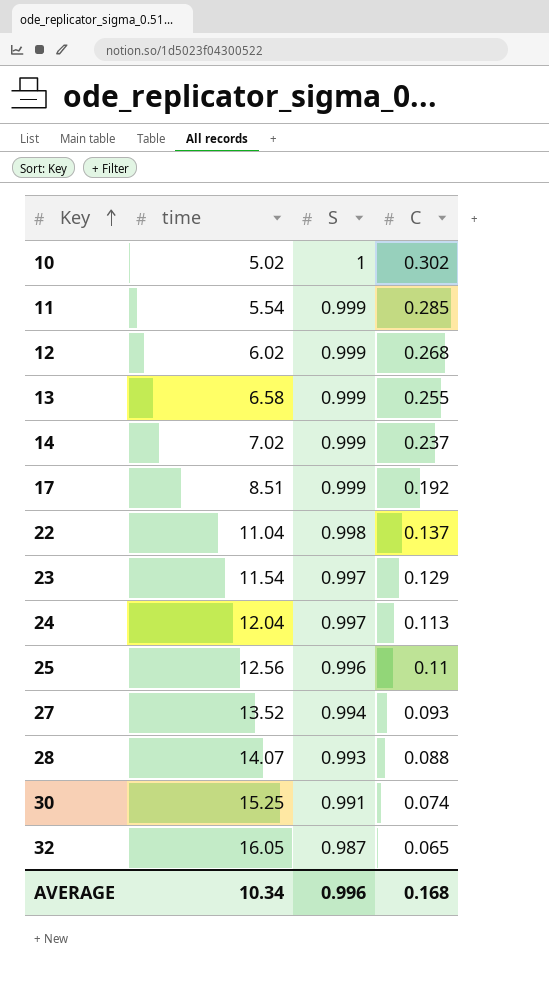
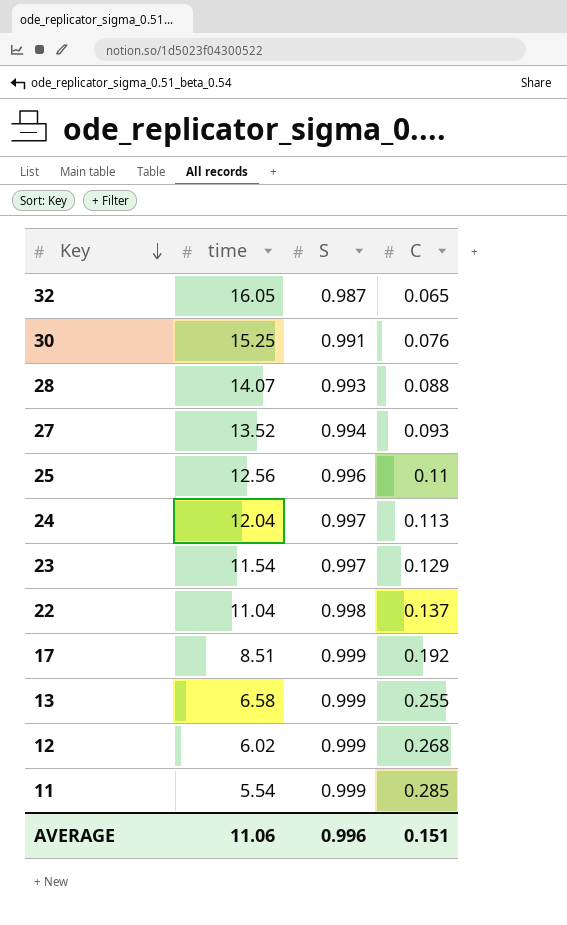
row order: Key ascending -> Key descending
row 10: 5.02 | 1 | 0.302 -> none
row 14: 7.02 | 0.999 | 0.237 -> none
30 | C: 0.074 -> 0.076
AVERAGE | time: 10.34 -> 11.06
AVERAGE | C: 0.168 -> 0.151

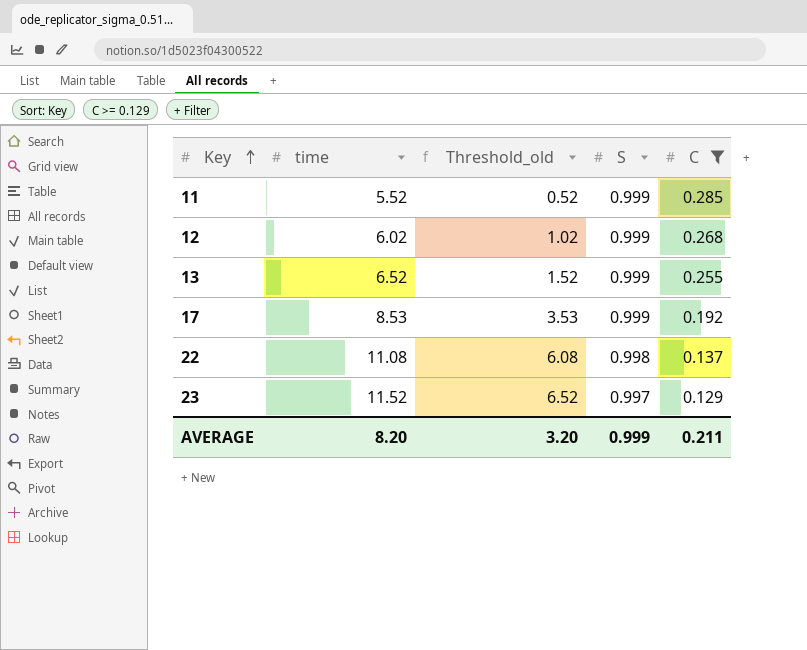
filter: none -> C >= 0.129
row order: Key descending -> Key ascending
column Threshold_old | formula: none -> [time] - 5
11 | time: 5.54 -> 5.52
13 | time: 6.58 -> 6.52
17 | time: 8.51 -> 8.53
22 | time: 11.04 -> 11.08
23 | time: 11.54 -> 11.52
AVERAGE | time: 11.06 -> 8.20
AVERAGE | S: 0.996 -> 0.999
AVERAGE | C: 0.151 -> 0.211

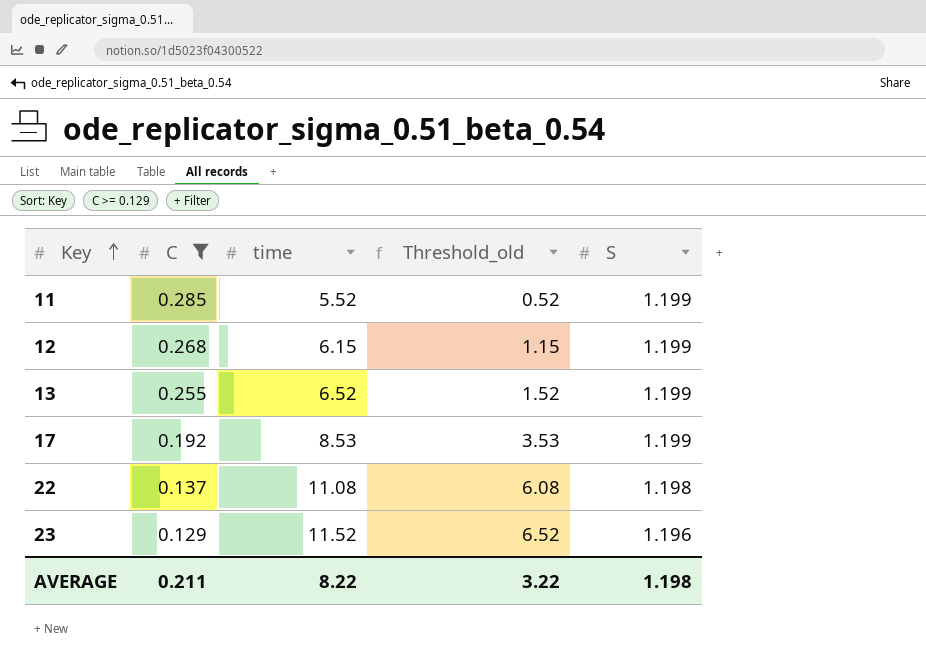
column C | position: 5 -> 2
11 | S: 0.999 -> 1.199
12 | time: 6.02 -> 6.15
12 | Threshold_old: 1.02 -> 1.15
12 | S: 0.999 -> 1.199
13 | S: 0.999 -> 1.199
17 | S: 0.999 -> 1.199
22 | S: 0.998 -> 1.198
23 | S: 0.997 -> 1.196
AVERAGE | time: 8.20 -> 8.22
AVERAGE | Threshold_old: 3.20 -> 3.22
AVERAGE | S: 0.999 -> 1.198

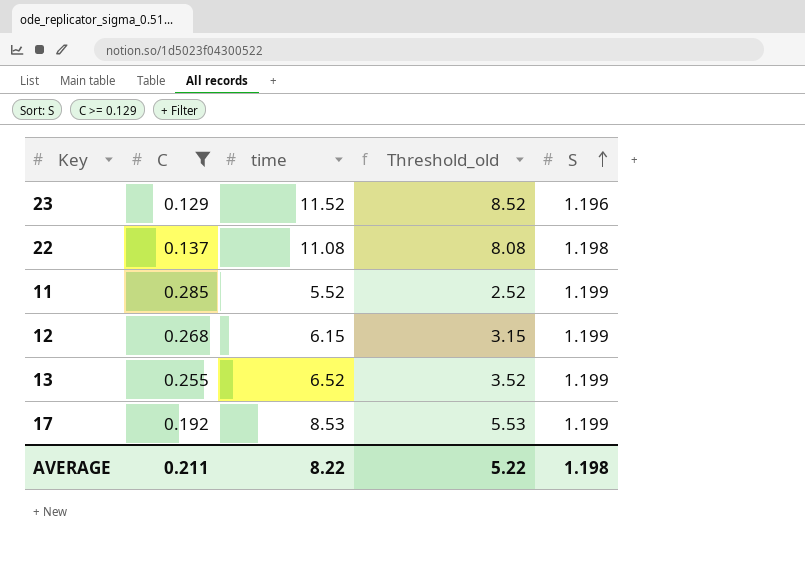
row order: Key ascending -> S ascending
column Threshold_old | formula: [time] - 5 -> [time] - 3
AVERAGE | Threshold_old: 3.22 -> 5.22

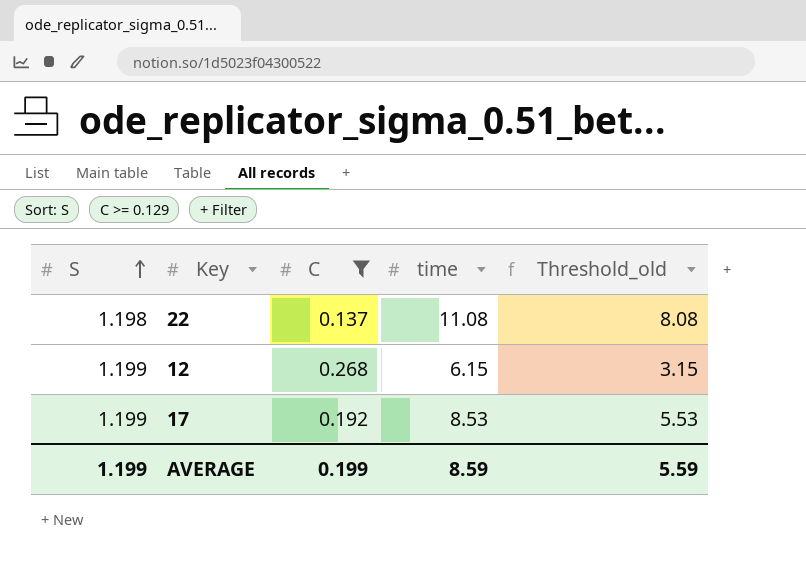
column S | position: 5 -> 1
row 23: 0.129 | 11.52 | 8.52 | 1.196 -> none
row 11: 0.285 | 5.52 | 2.52 | 1.199 -> none
row 13: 0.255 | 6.52 | 3.52 | 1.199 -> none
AVERAGE | S: 1.198 -> 1.199
AVERAGE | C: 0.211 -> 0.199
AVERAGE | time: 8.22 -> 8.59
AVERAGE | Threshold_old: 5.22 -> 5.59

